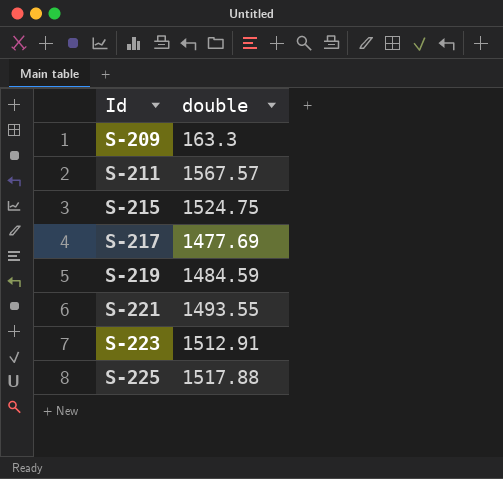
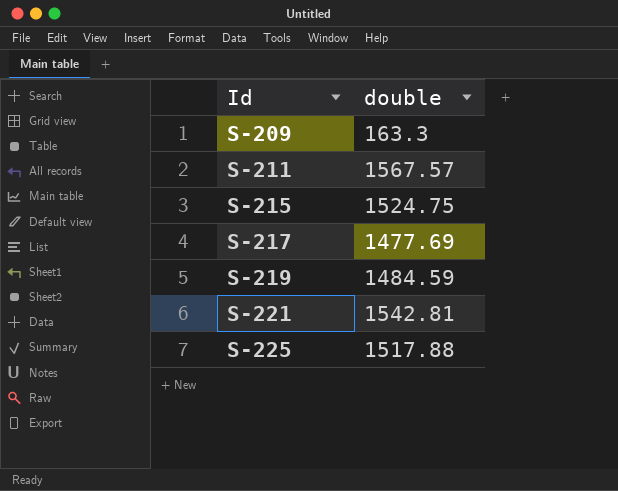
row S-223: 1512.91 -> none
S-221 | double: 1493.55 -> 1542.81

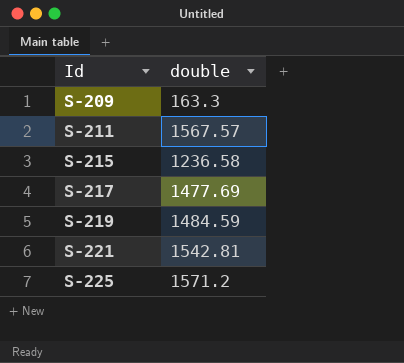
S-215 | double: 1524.75 -> 1236.58
S-225 | double: 1517.88 -> 1571.2

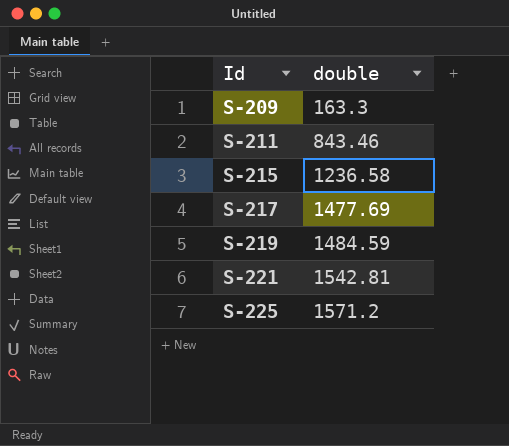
S-211 | double: 1567.57 -> 843.46

